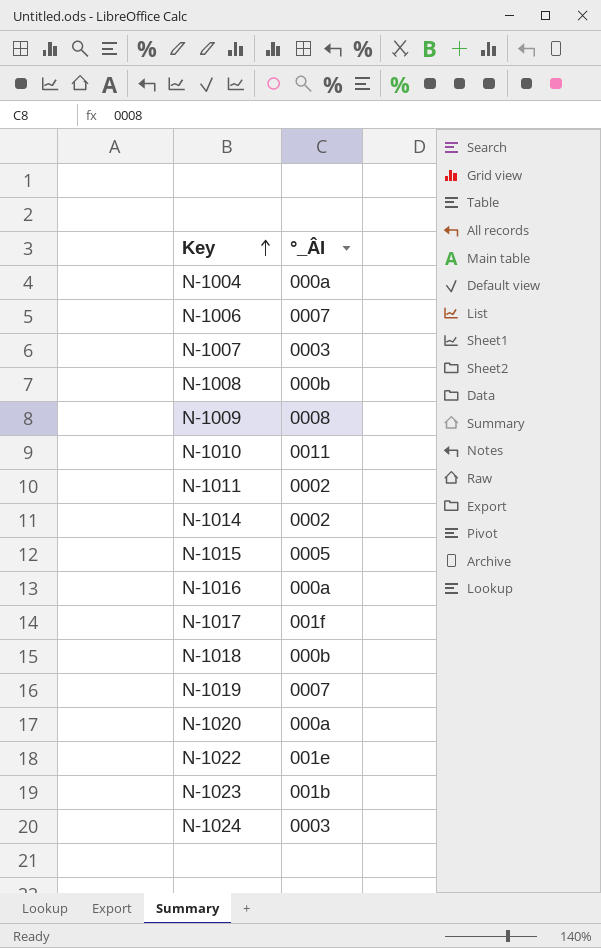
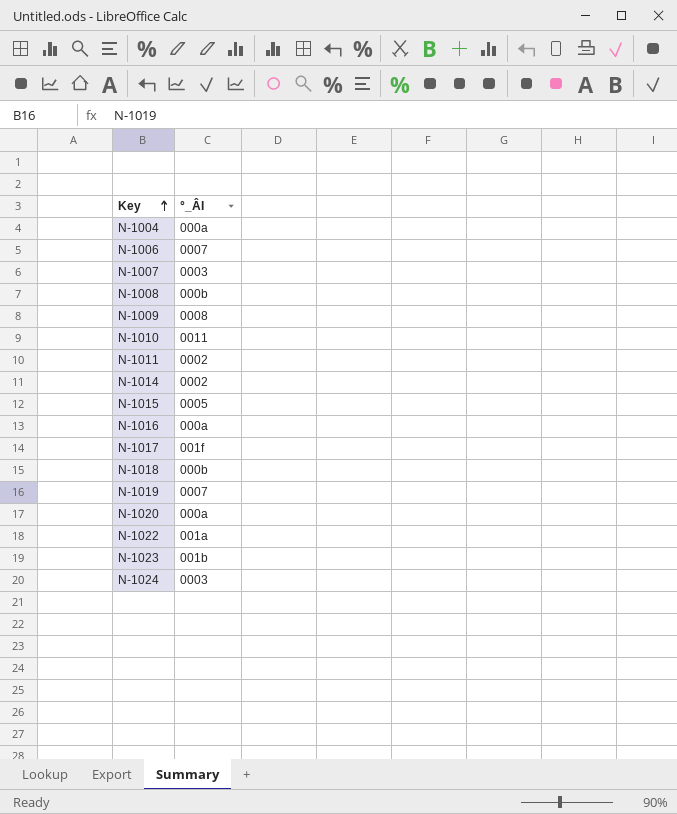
N-1022 | °_ÂI: 001e -> 001a

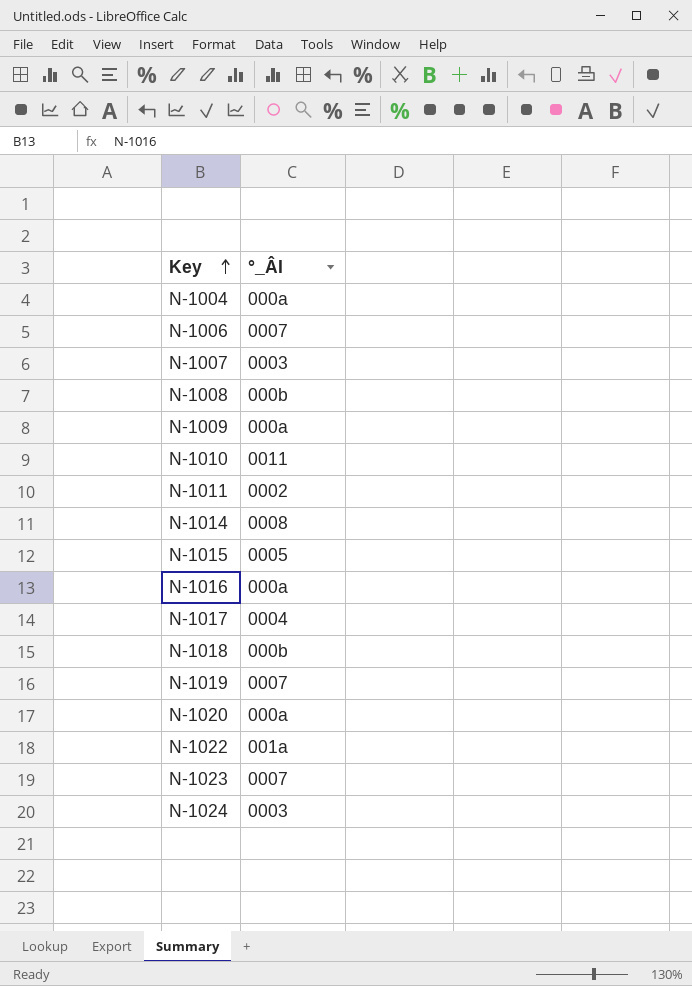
N-1009 | °_ÂI: 0008 -> 000a
N-1014 | °_ÂI: 0002 -> 0008
N-1017 | °_ÂI: 001f -> 0004
N-1023 | °_ÂI: 001b -> 0007

